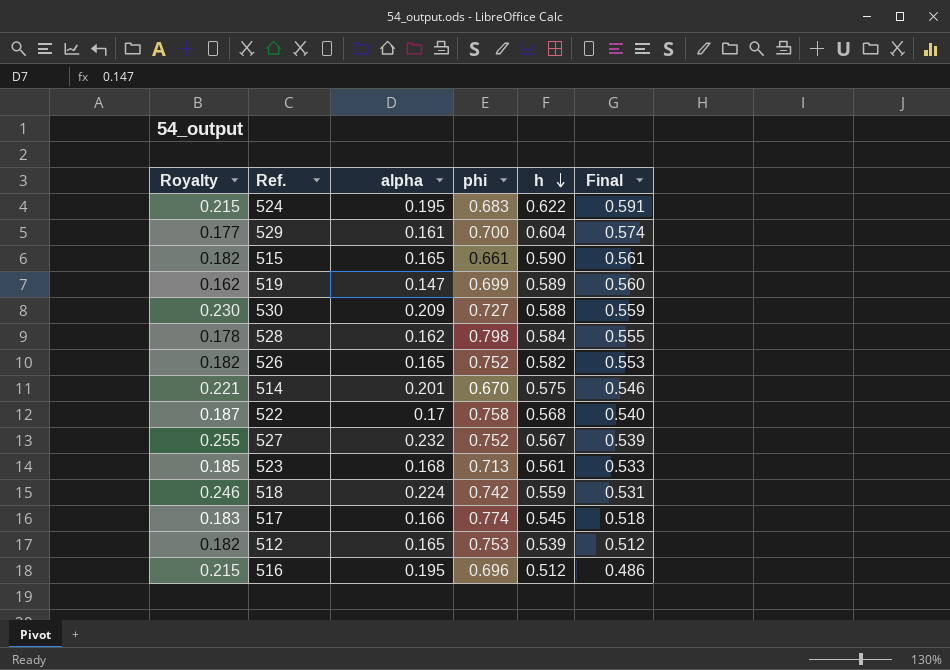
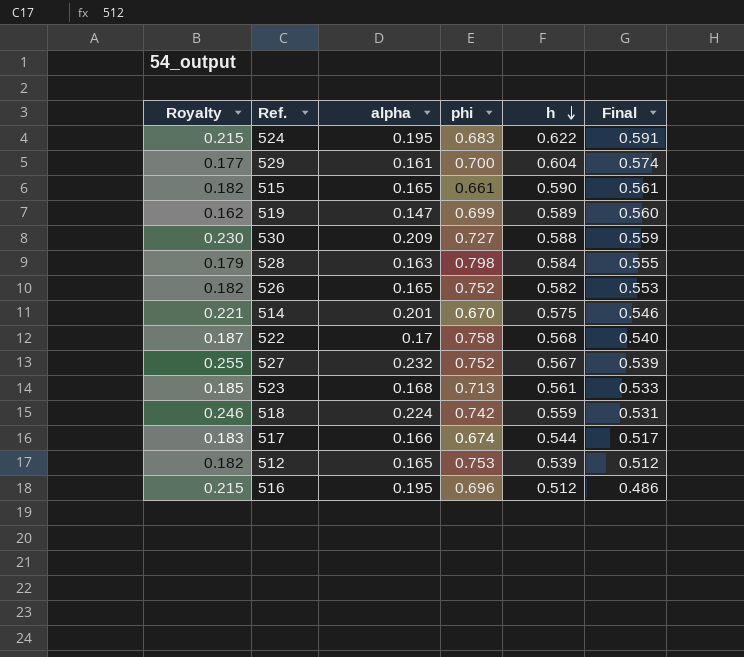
528 | Royalty: 0.178 -> 0.179
528 | alpha: 0.162 -> 0.163
517 | phi: 0.774 -> 0.674
517 | h: 0.545 -> 0.544
517 | Final: 0.518 -> 0.517

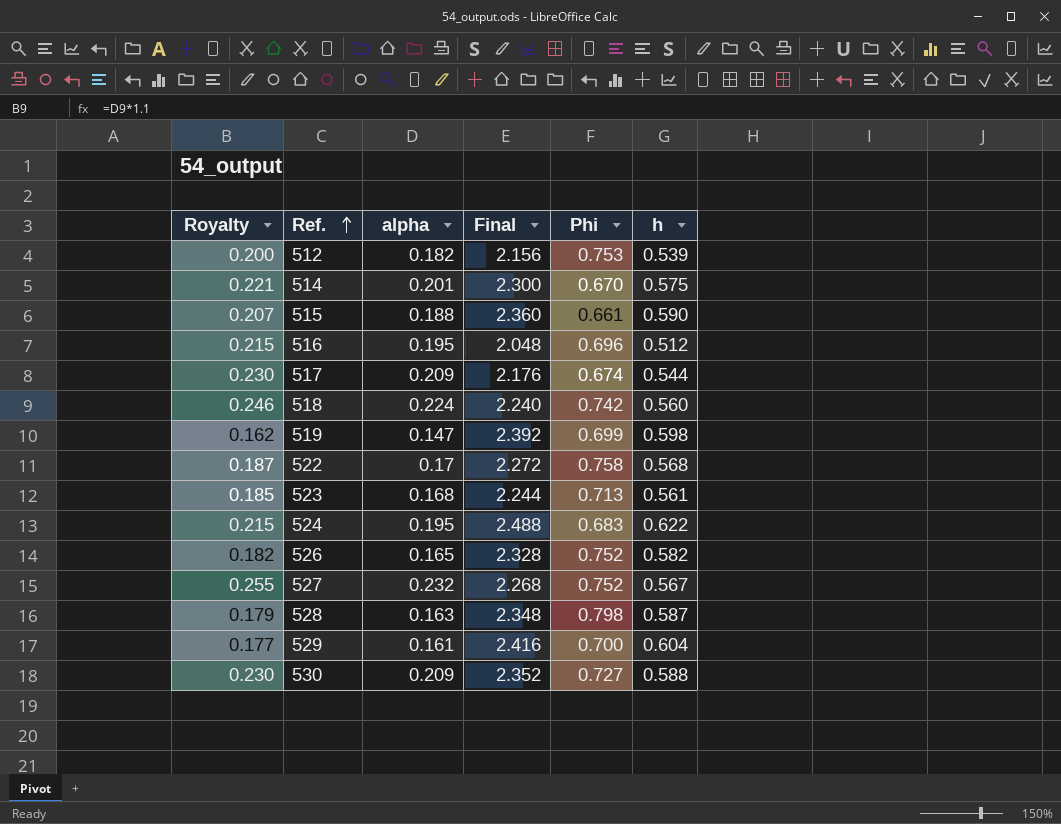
row order: h descending -> Ref. ascending
column Final | formula: [h] * 0.95 -> [h] * 4
column Final | position: 6 -> 4
column name: phi -> Phi
512 | Royalty: 0.182 -> 0.200
512 | alpha: 0.165 -> 0.182
515 | Royalty: 0.182 -> 0.207
515 | alpha: 0.165 -> 0.188
517 | Royalty: 0.183 -> 0.230
517 | alpha: 0.166 -> 0.209
518 | h: 0.559 -> 0.560
519 | h: 0.589 -> 0.598
528 | h: 0.584 -> 0.587

